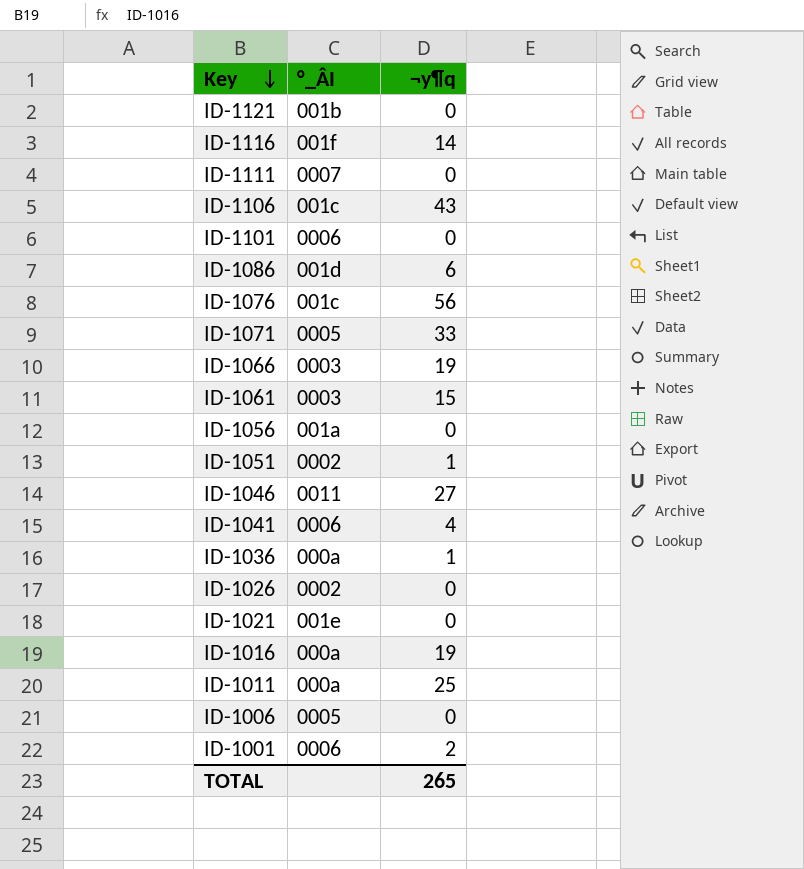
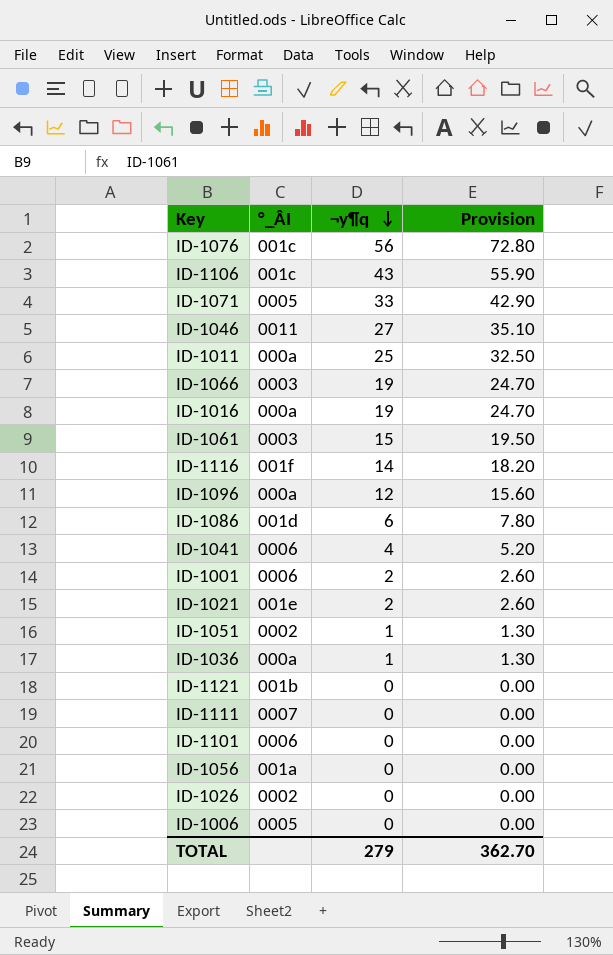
row order: Key descending -> ¬y¶q descending
column Provision | formula: none -> [¬y¶q] * 1.3
row ID-1096: none -> 000a | 12 | 15.60
ID-1021 | ¬y¶q: 0 -> 2
TOTAL | ¬y¶q: 265 -> 279

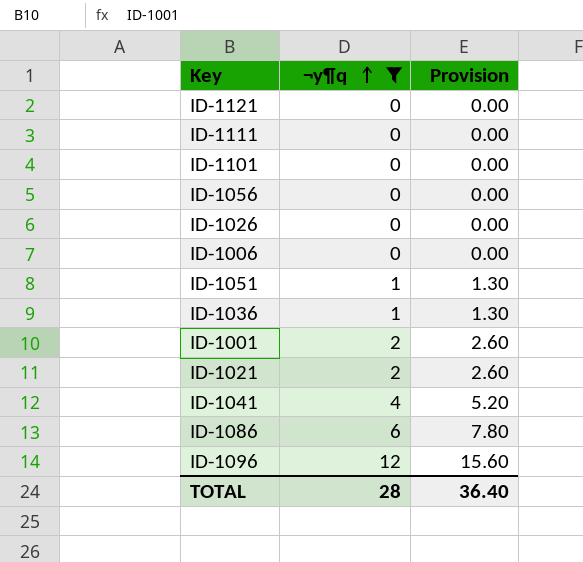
filter: none -> ¬y¶q <= 12
row order: ¬y¶q descending -> ¬y¶q ascending
column °_ÂI | position: 2 -> none
TOTAL | ¬y¶q: 279 -> 28
TOTAL | Provision: 362.70 -> 36.40

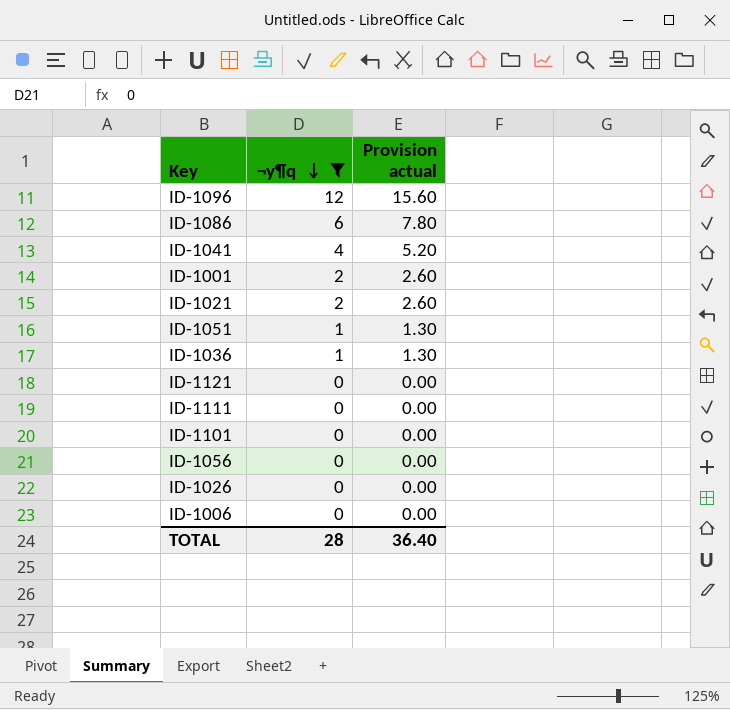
row order: ¬y¶q ascending -> ¬y¶q descending
column name: Provision -> Provision actual

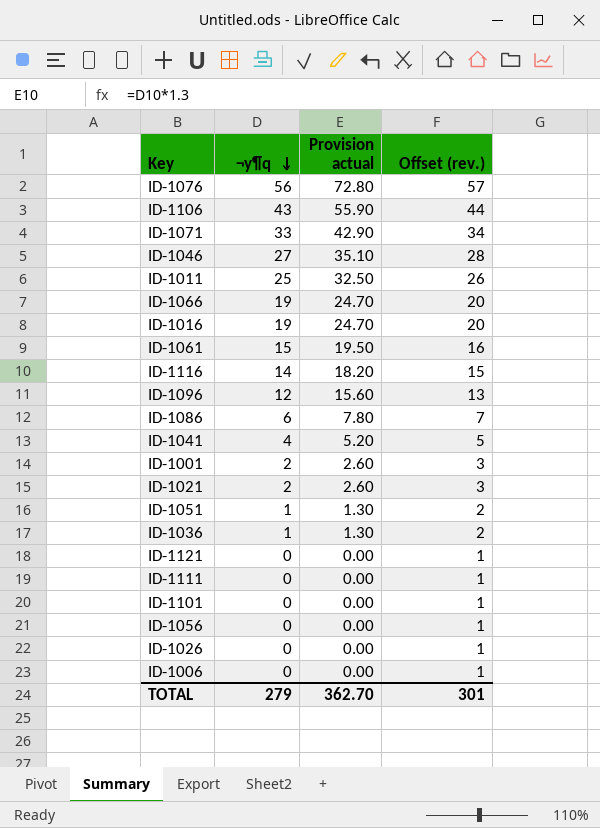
filter: ¬y¶q <= 12 -> none
column Offset (rev.) | formula: none -> [¬y¶q] + 1
TOTAL | ¬y¶q: 28 -> 279
TOTAL | Provision actual: 36.40 -> 362.70

